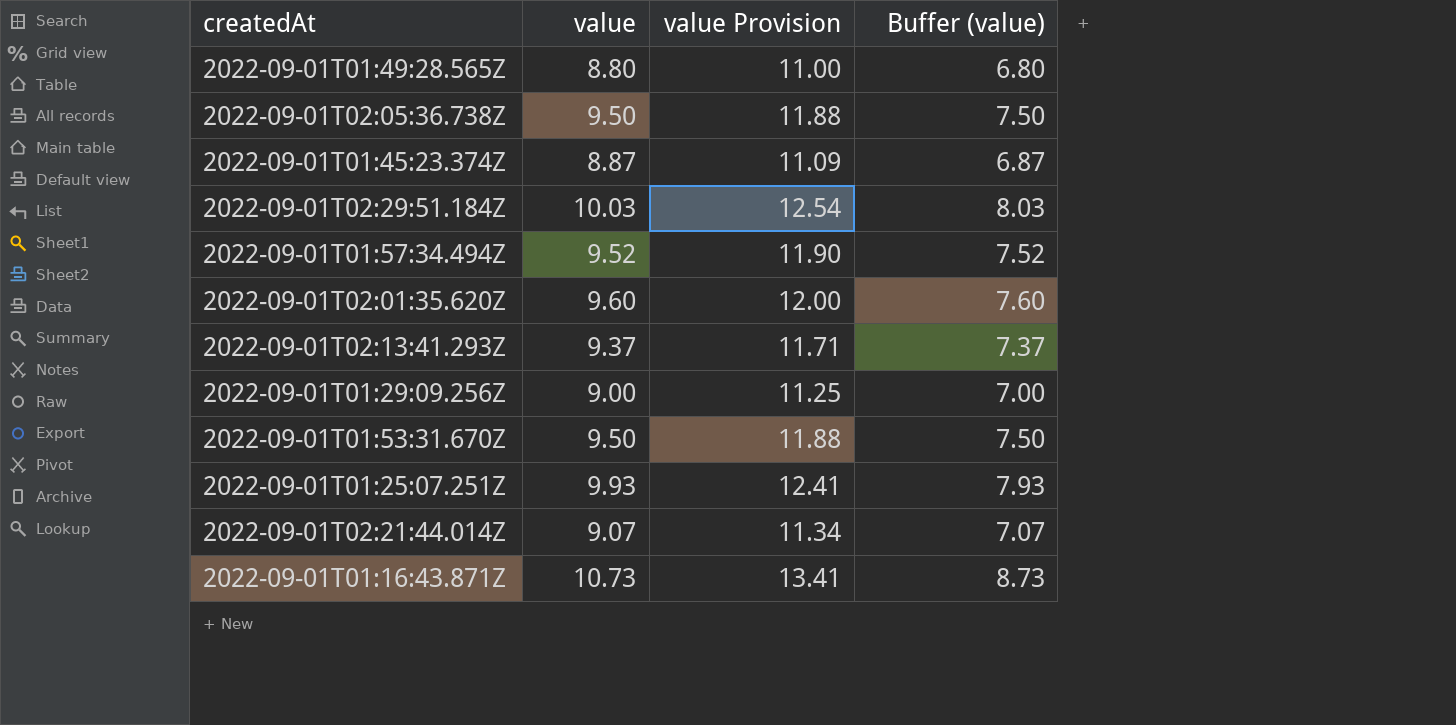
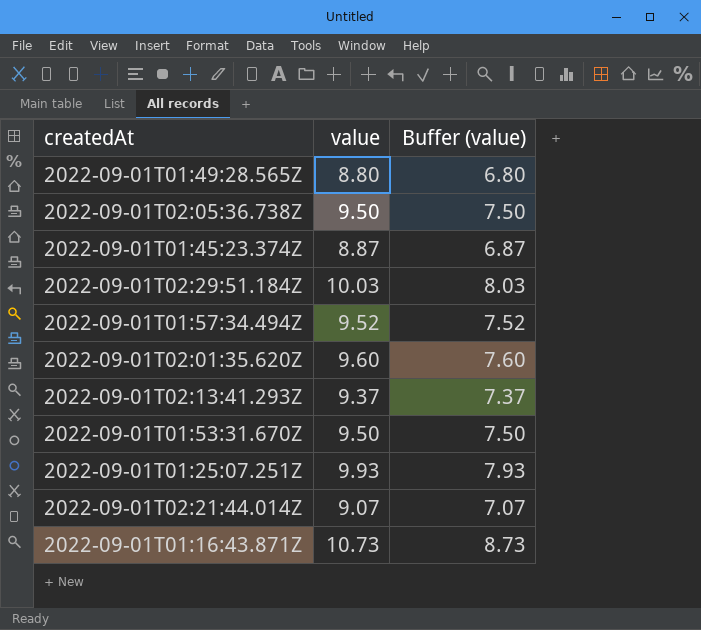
column value Provision | formula: [value] * 1.25 -> none
row 2022-09-01T01:29:09.256Z: 9.00 | 11.25 | 7.00 -> none

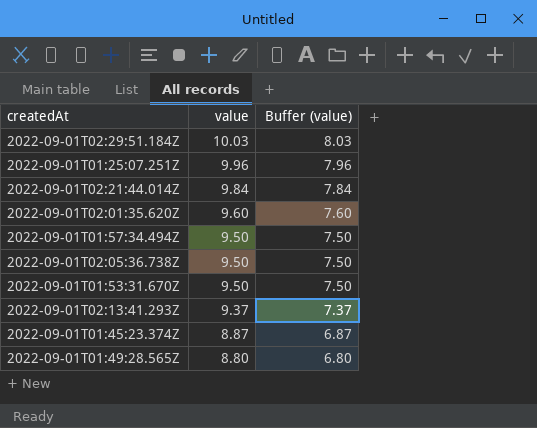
row order: none -> value descending
row 2022-09-01T01:16:43.871Z: 10.73 | 8.73 -> none
2022-09-01T01:25:07.251Z | value: 9.93 -> 9.96
2022-09-01T01:25:07.251Z | Buffer (value): 7.93 -> 7.96
2022-09-01T02:21:44.014Z | value: 9.07 -> 9.84
2022-09-01T02:21:44.014Z | Buffer (value): 7.07 -> 7.84
2022-09-01T01:57:34.494Z | value: 9.52 -> 9.50
2022-09-01T01:57:34.494Z | Buffer (value): 7.52 -> 7.50

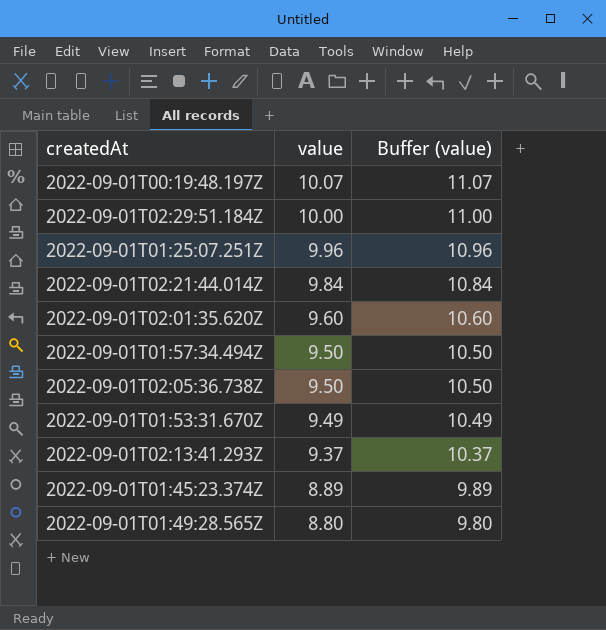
column Buffer (value) | formula: [value] - 2 -> [value] + 1
row 2022-09-01T00:19:48.197Z: none -> 10.07 | 11.07
2022-09-01T02:29:51.184Z | value: 10.03 -> 10.00
2022-09-01T01:53:31.670Z | value: 9.50 -> 9.49
2022-09-01T01:45:23.374Z | value: 8.87 -> 8.89

